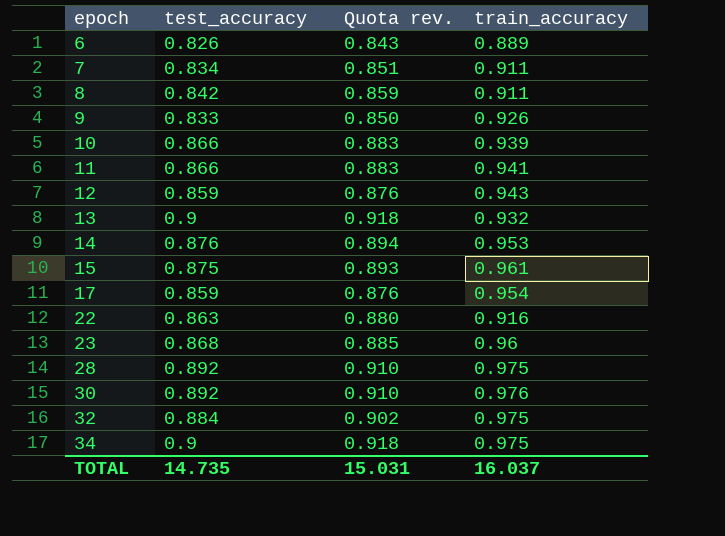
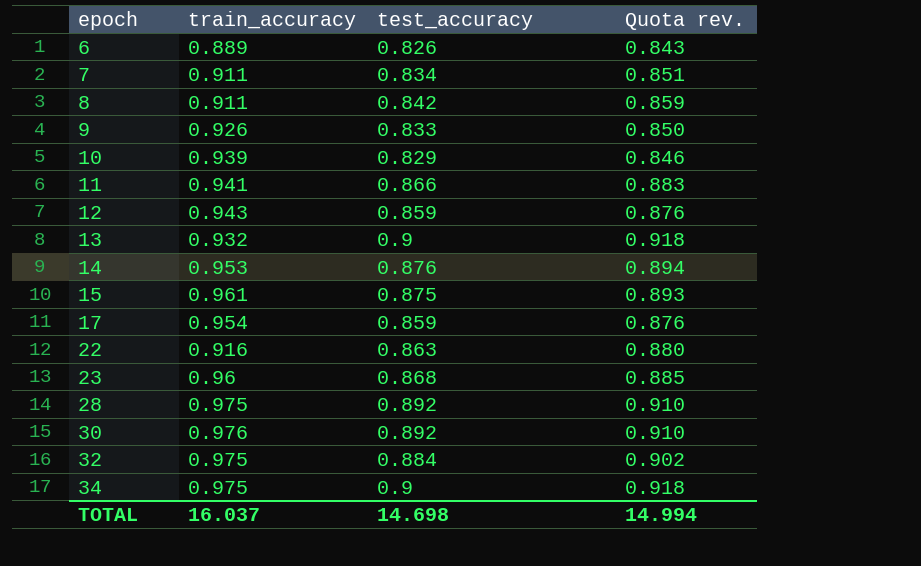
column train_accuracy | position: 4 -> 2
10 | test_accuracy: 0.866 -> 0.829
10 | Quota rev.: 0.883 -> 0.846
TOTAL | test_accuracy: 14.735 -> 14.698
TOTAL | Quota rev.: 15.031 -> 14.994

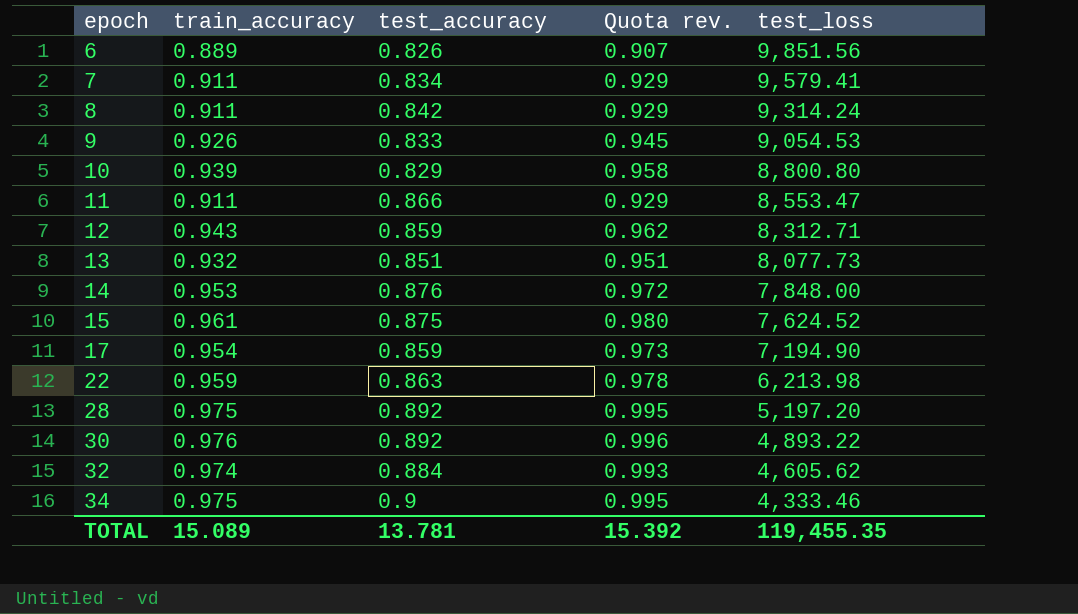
column Quota rev. | formula: [test_accuracy] * 1.02 -> [train_accuracy] * 1.02
column test_loss | position: none -> 5
row 23: 0.96 | 0.868 | 0.885 -> none
11 | train_accuracy: 0.941 -> 0.911
13 | test_accuracy: 0.9 -> 0.851
22 | train_accuracy: 0.916 -> 0.959
32 | train_accuracy: 0.975 -> 0.974
TOTAL | train_accuracy: 16.037 -> 15.089
TOTAL | test_accuracy: 14.698 -> 13.781
TOTAL | Quota rev.: 14.994 -> 15.392

